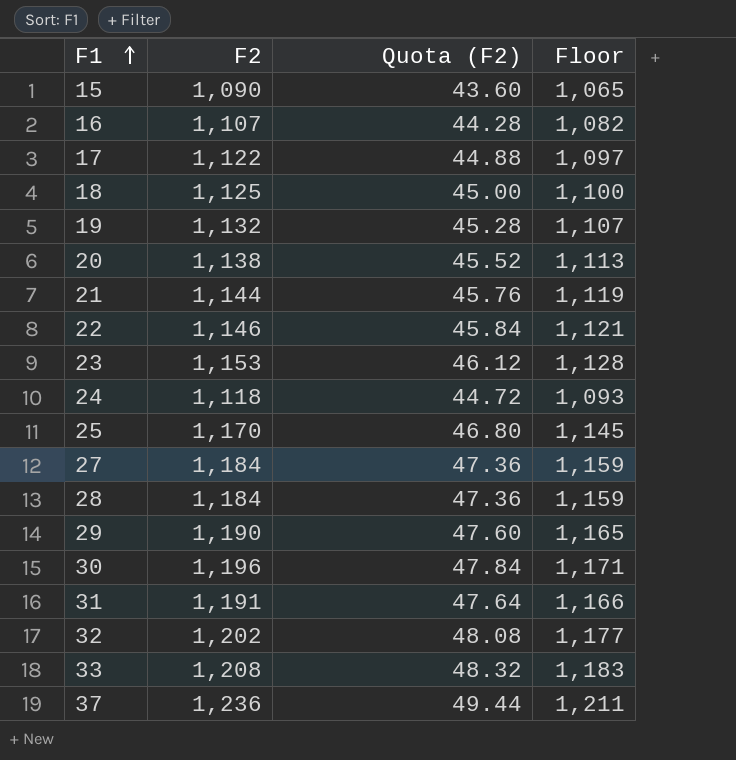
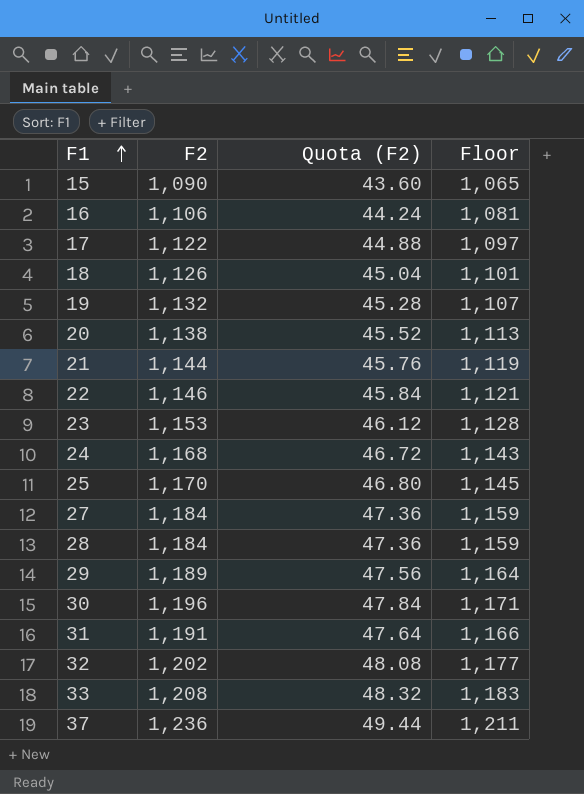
16 | F2: 1,107 -> 1,106
16 | Quota (F2): 44.28 -> 44.24
16 | Floor: 1,082 -> 1,081
18 | F2: 1,125 -> 1,126
18 | Quota (F2): 45.00 -> 45.04
18 | Floor: 1,100 -> 1,101
24 | F2: 1,118 -> 1,168
24 | Quota (F2): 44.72 -> 46.72
24 | Floor: 1,093 -> 1,143
29 | F2: 1,190 -> 1,189
29 | Quota (F2): 47.60 -> 47.56
29 | Floor: 1,165 -> 1,164

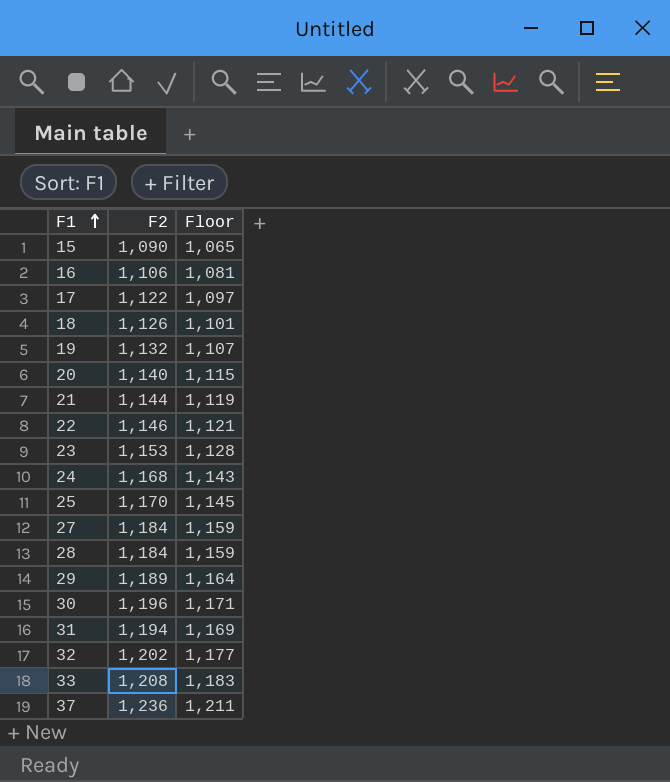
column Quota (F2) | formula: [F2] * 0.04 -> none
20 | F2: 1,138 -> 1,140
20 | Floor: 1,113 -> 1,115
31 | F2: 1,191 -> 1,194
31 | Floor: 1,166 -> 1,169

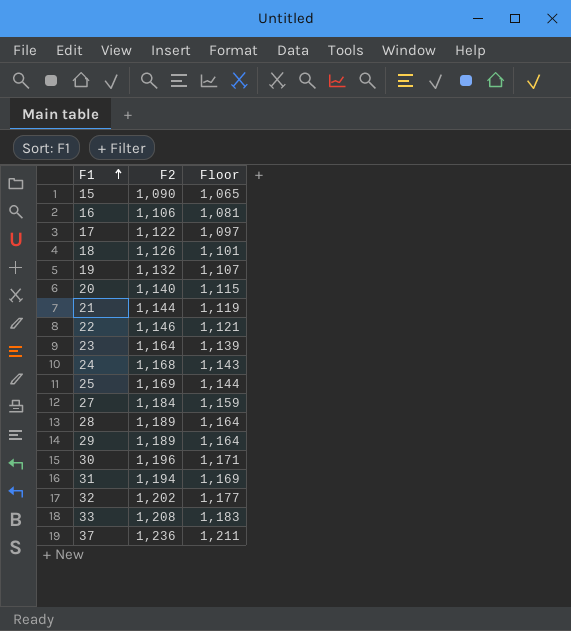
23 | F2: 1,153 -> 1,164
23 | Floor: 1,128 -> 1,139
25 | F2: 1,170 -> 1,169
25 | Floor: 1,145 -> 1,144
28 | F2: 1,184 -> 1,189
28 | Floor: 1,159 -> 1,164

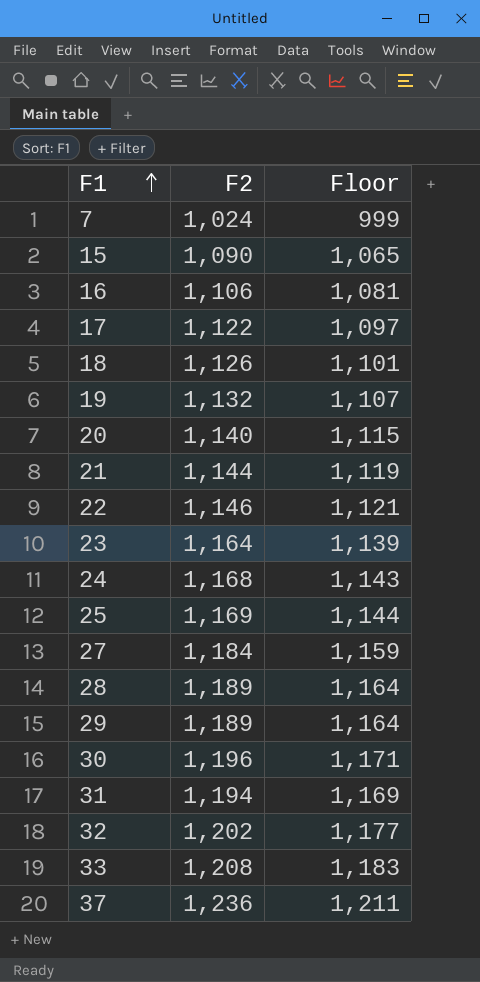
row 7: none -> 1,024 | 999

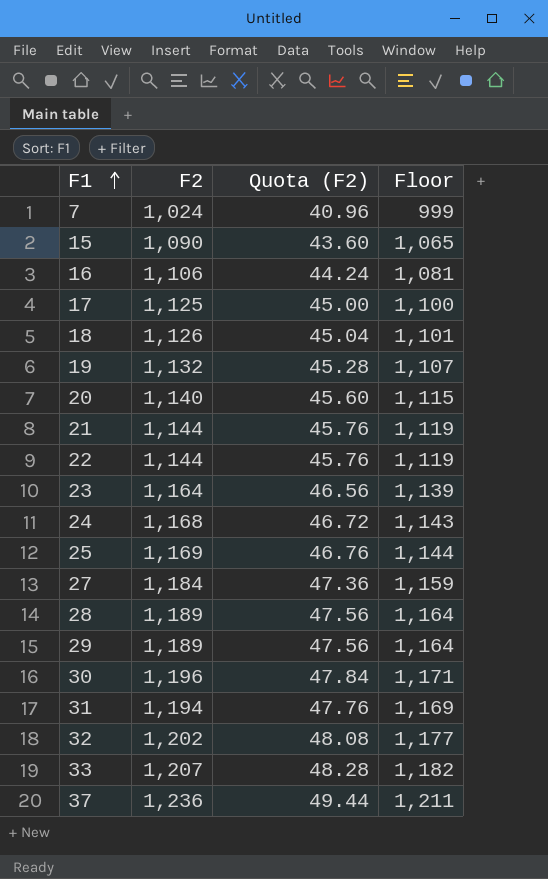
column Quota (F2) | formula: none -> [F2] * 0.04
17 | F2: 1,122 -> 1,125
17 | Floor: 1,097 -> 1,100
22 | F2: 1,146 -> 1,144
22 | Floor: 1,121 -> 1,119
33 | F2: 1,208 -> 1,207
33 | Floor: 1,183 -> 1,182

